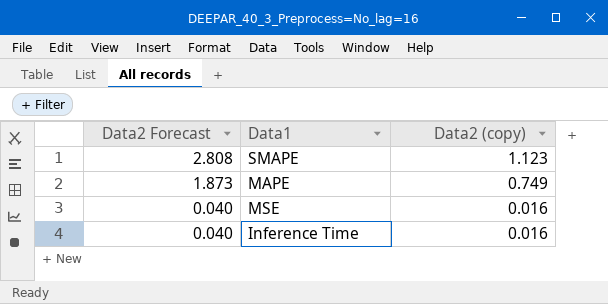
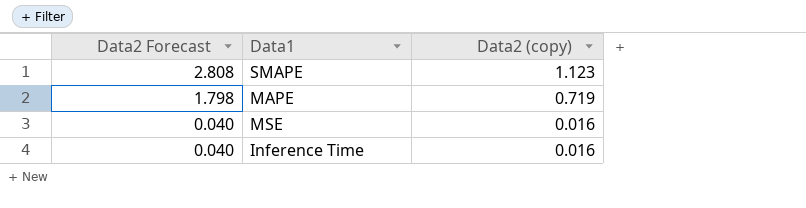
MAPE | Data2 Forecast: 1.873 -> 1.798
MAPE | Data2 (copy): 0.749 -> 0.719

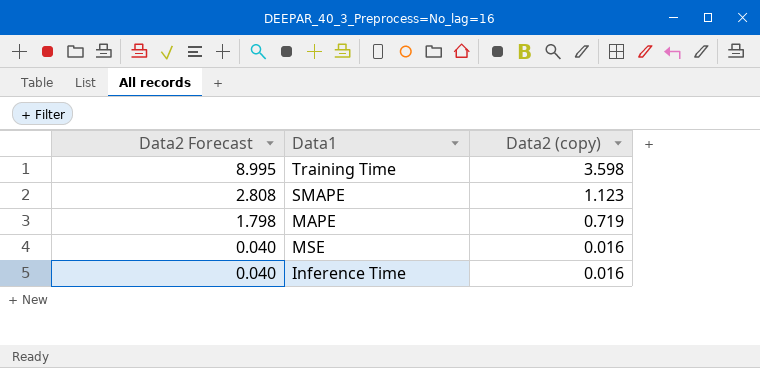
row Training Time: none -> 8.995 | 3.598

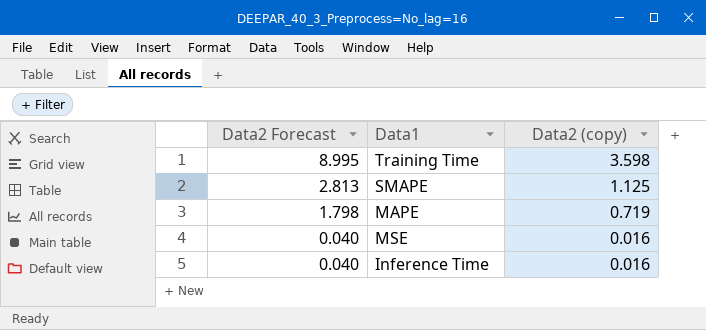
SMAPE | Data2 Forecast: 2.808 -> 2.813
SMAPE | Data2 (copy): 1.123 -> 1.125

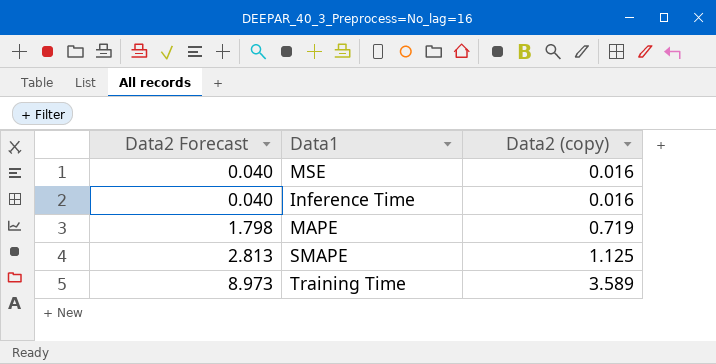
row order: Data2 Forecast descending -> Data2 Forecast ascending
Training Time | Data2 Forecast: 8.995 -> 8.973
Training Time | Data2 (copy): 3.598 -> 3.589

